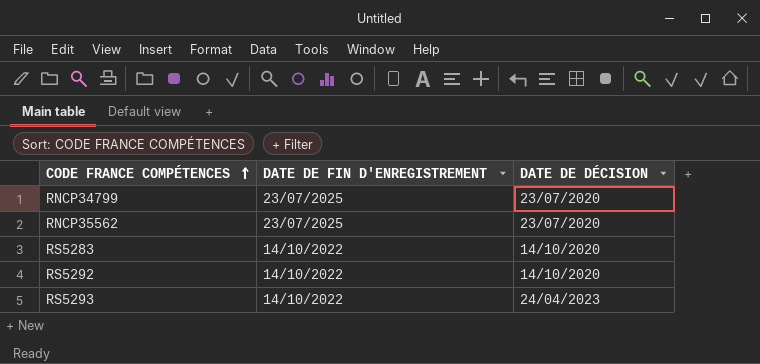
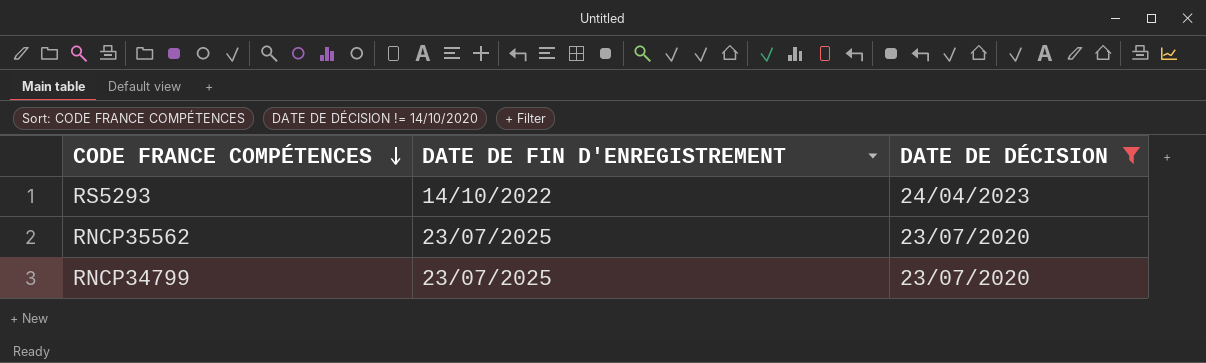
filter: none -> DATE DE DÉCISION != 14/10/2020
row order: CODE FRANCE COMPÉTENCES ascending -> CODE FRANCE COMPÉTENCES descending

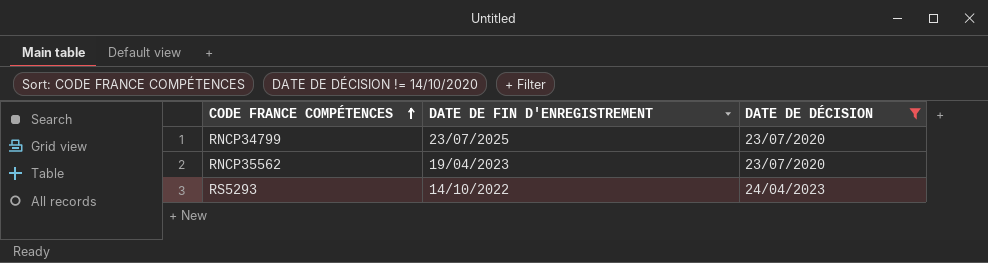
row order: CODE FRANCE COMPÉTENCES descending -> CODE FRANCE COMPÉTENCES ascending
RNCP35562 | DATE DE FIN D'ENREGISTREMENT: 23/07/2025 -> 19/04/2023

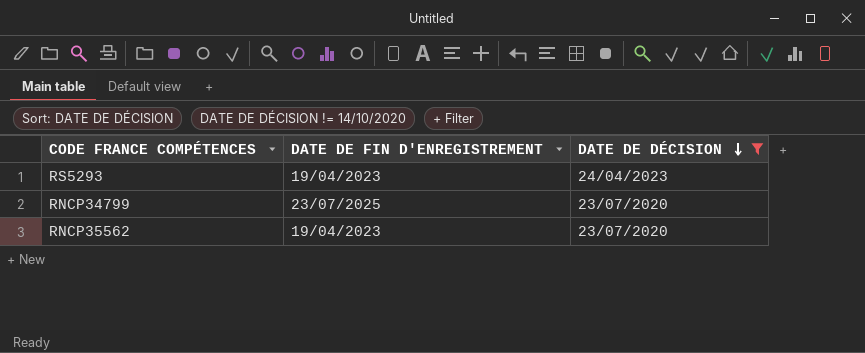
row order: CODE FRANCE COMPÉTENCES ascending -> DATE DE DÉCISION descending
RS5293 | DATE DE FIN D'ENREGISTREMENT: 14/10/2022 -> 19/04/2023

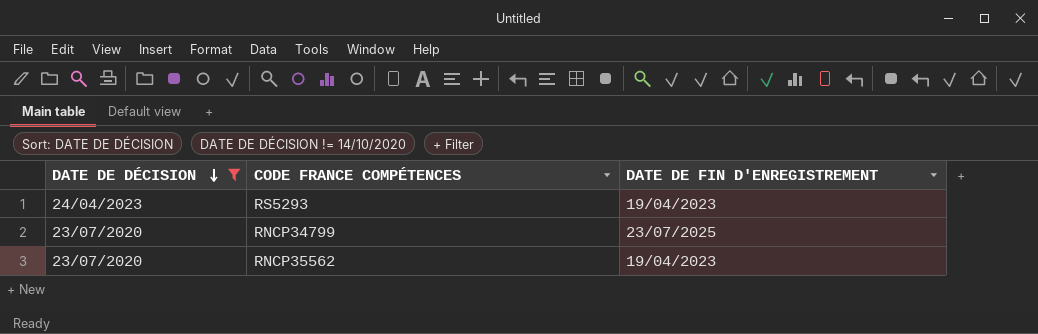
column DATE DE DÉCISION | position: 3 -> 1

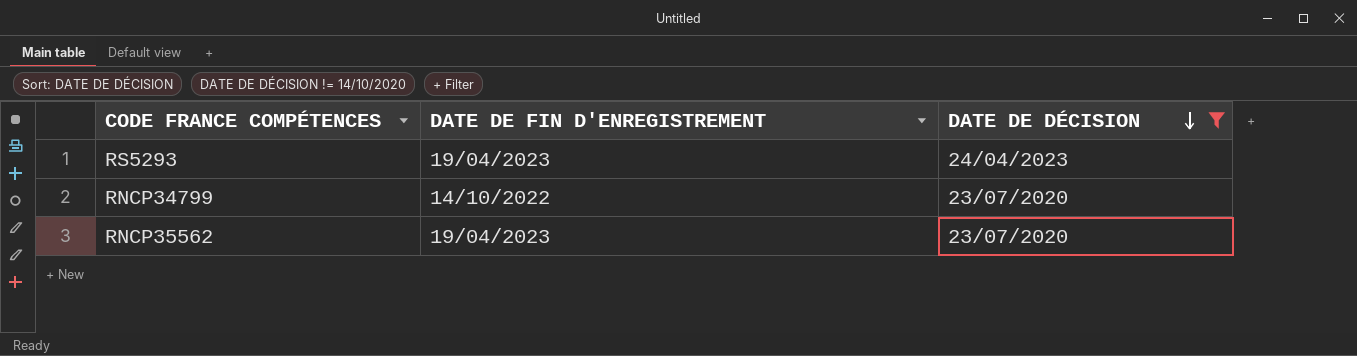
column DATE DE DÉCISION | position: 1 -> 3
RNCP34799 | DATE DE FIN D'ENREGISTREMENT: 23/07/2025 -> 14/10/2022

